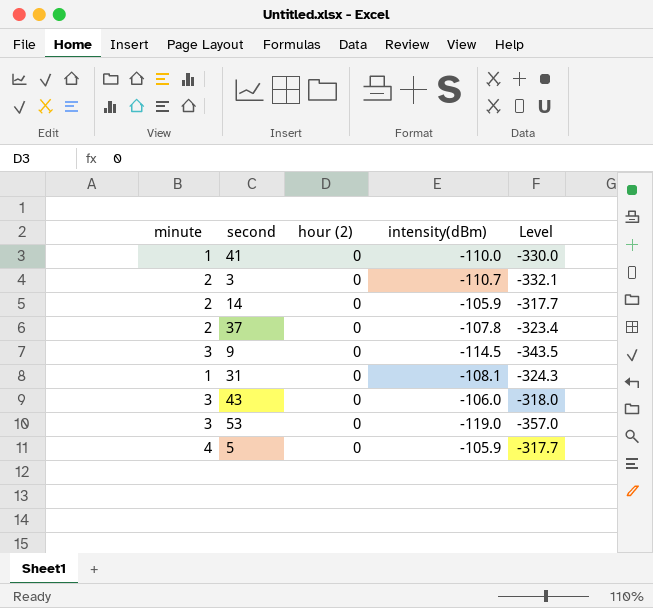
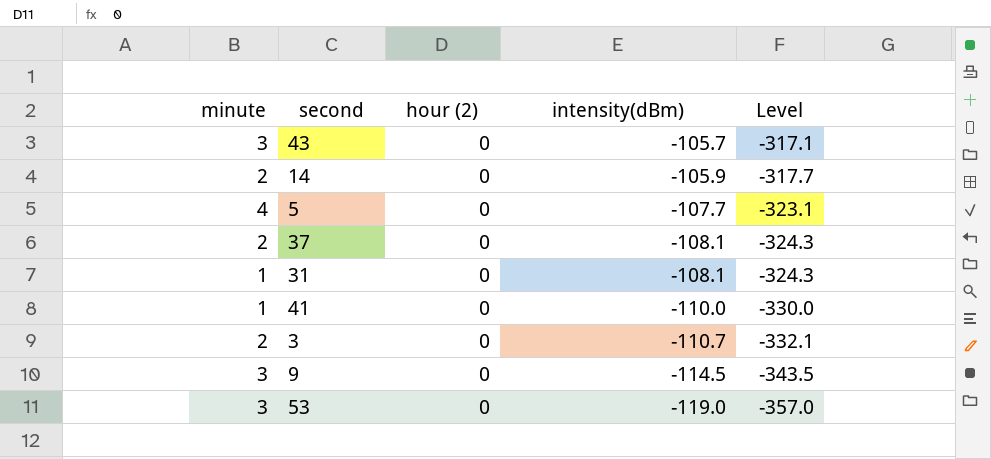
row order: none -> intensity(dBm) descending
43 | intensity(dBm): -106.0 -> -105.7
43 | Level: -318.0 -> -317.1
5 | intensity(dBm): -105.9 -> -107.7
5 | Level: -317.7 -> -323.1
37 | intensity(dBm): -107.8 -> -108.1
37 | Level: -323.4 -> -324.3

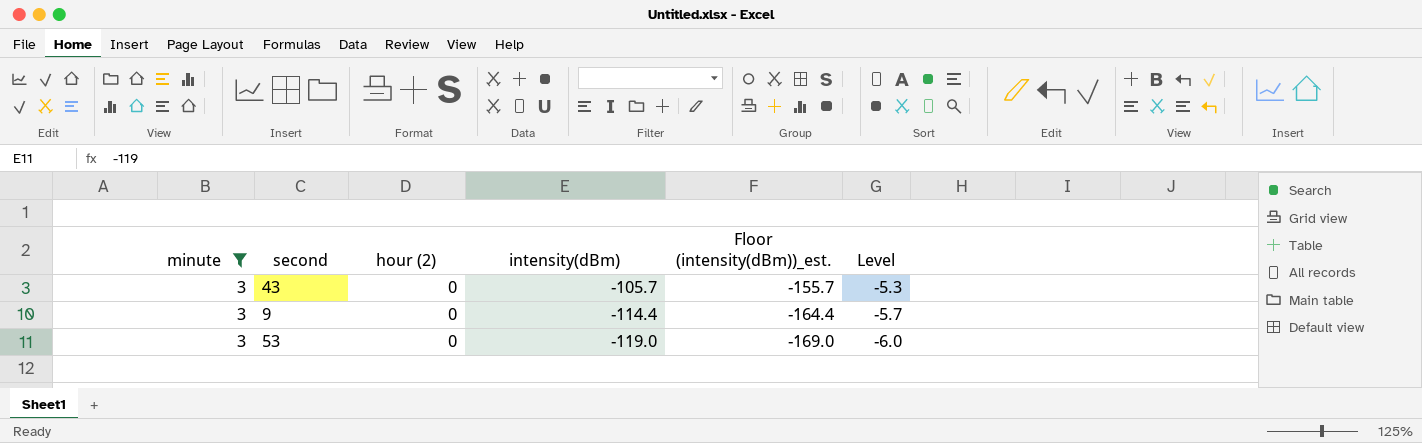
filter: none -> minute = 3
column Floor (intensity(dBm))_est. | formula: none -> [intensity(dBm)] - 50
column Level | formula: [intensity(dBm)] * 3 -> [intensity(dBm)] * 0.05
9 | intensity(dBm): -114.5 -> -114.4

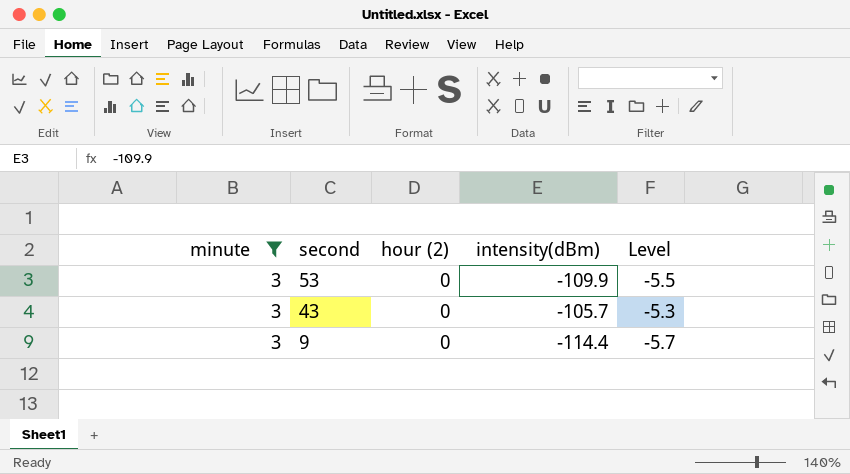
row order: intensity(dBm) descending -> second descending
column Floor (intensity(dBm))_est. | formula: [intensity(dBm)] - 50 -> none
53 | intensity(dBm): -119.0 -> -109.9
53 | Level: -6.0 -> -5.5

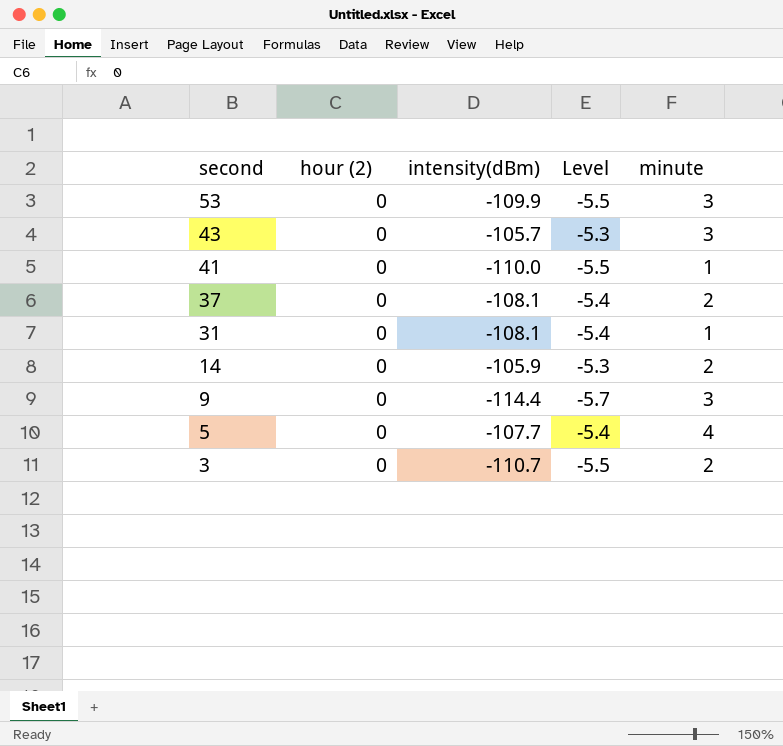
filter: minute = 3 -> none
column minute | position: 1 -> 5

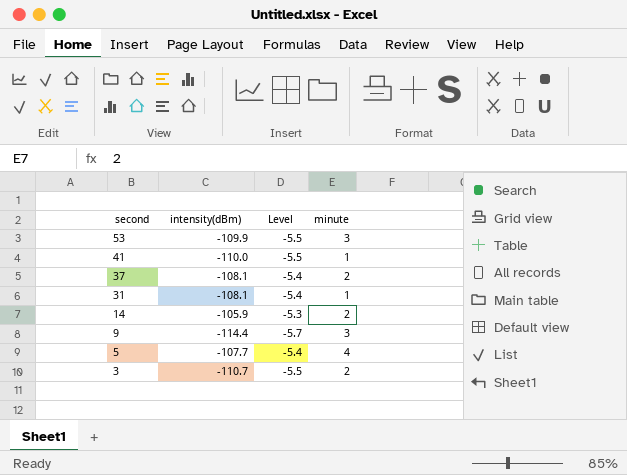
column hour (2) | position: 2 -> none
row 43: 0 | -105.7 | -5.3 | 3 -> none

